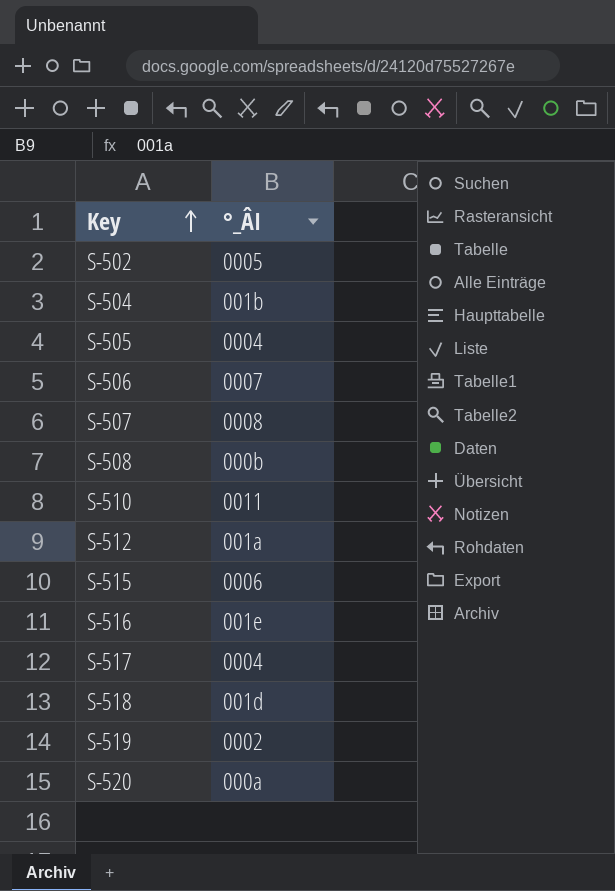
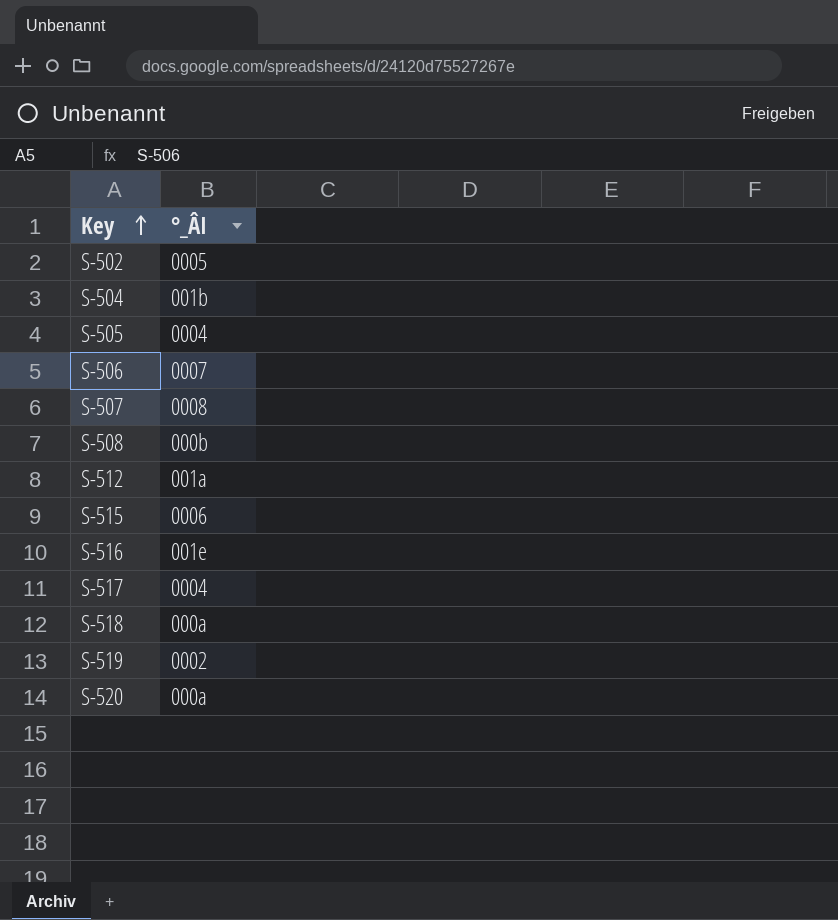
row S-510: 0011 -> none
S-518 | °_ÂI: 001d -> 000a

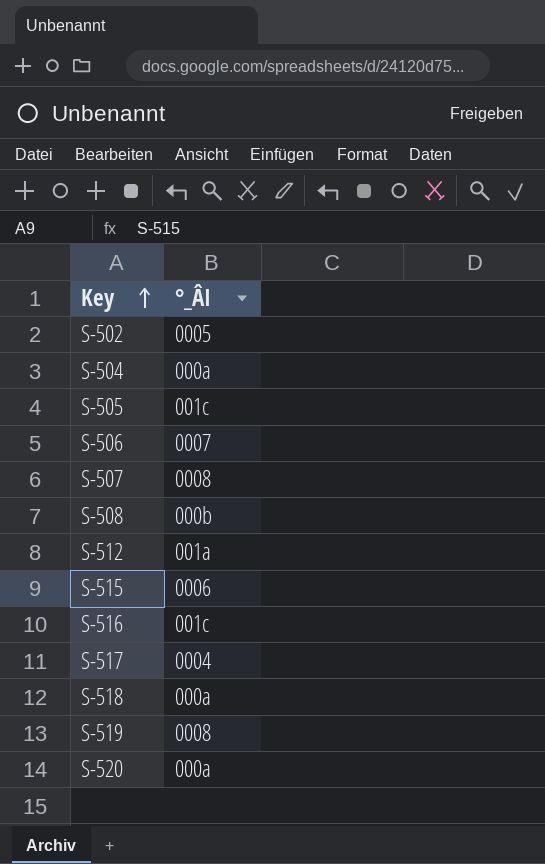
S-504 | °_ÂI: 001b -> 000a
S-505 | °_ÂI: 0004 -> 001c
S-516 | °_ÂI: 001e -> 001c
S-519 | °_ÂI: 0002 -> 0008

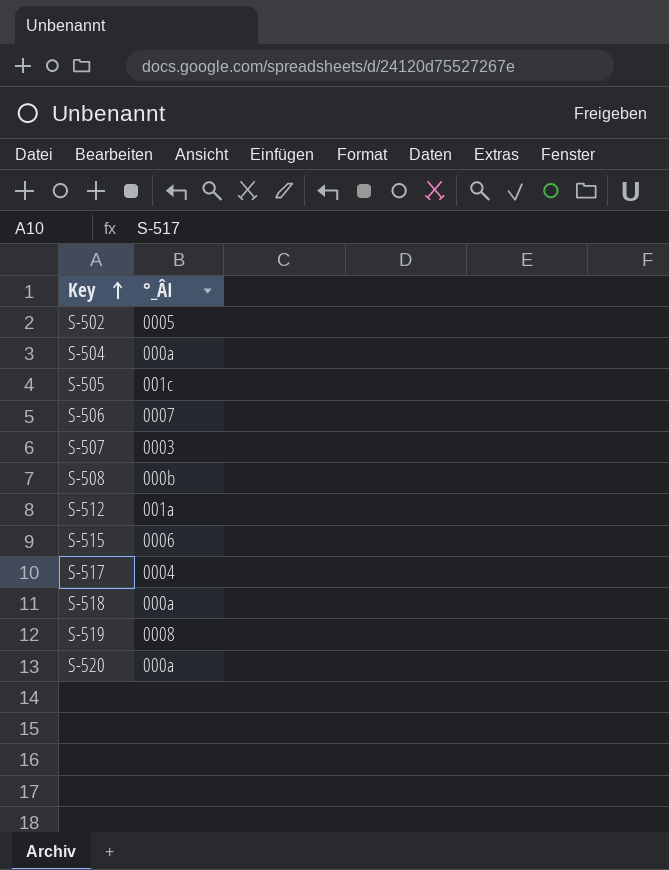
row S-516: 001c -> none
S-507 | °_ÂI: 0008 -> 0003

